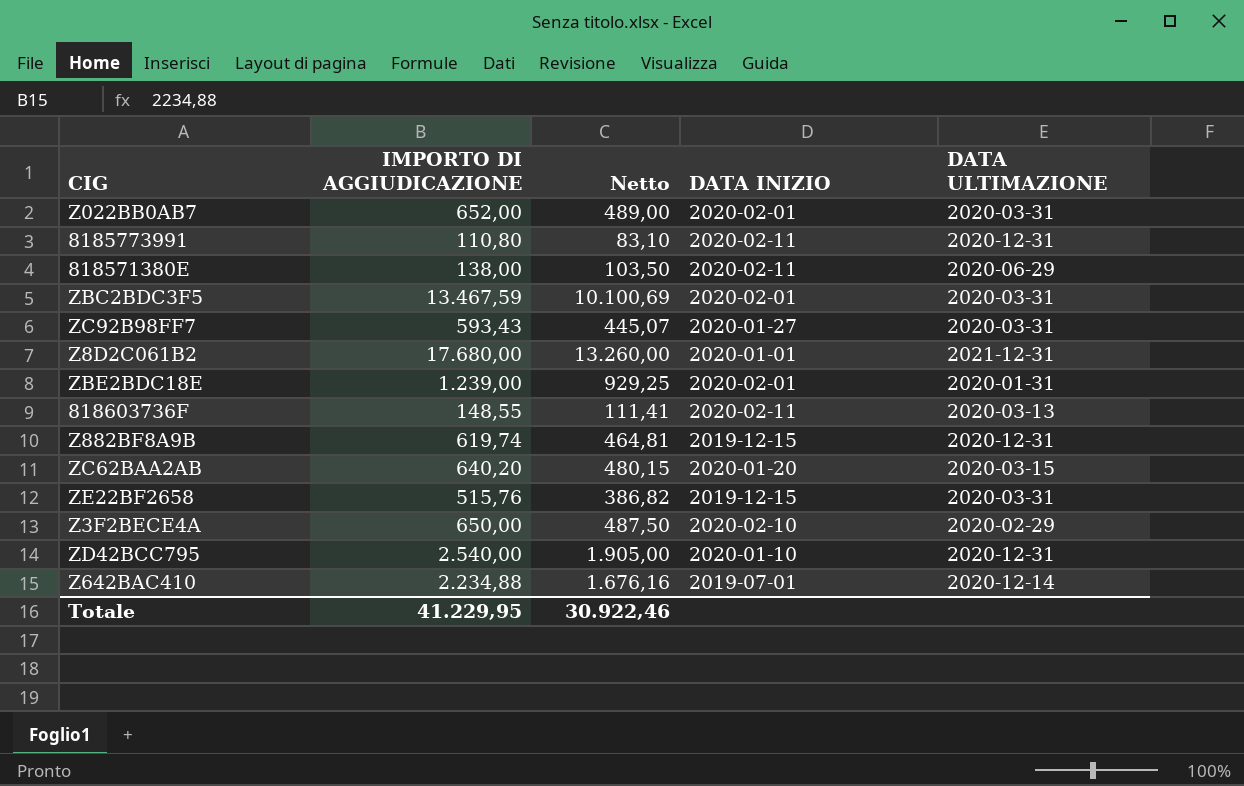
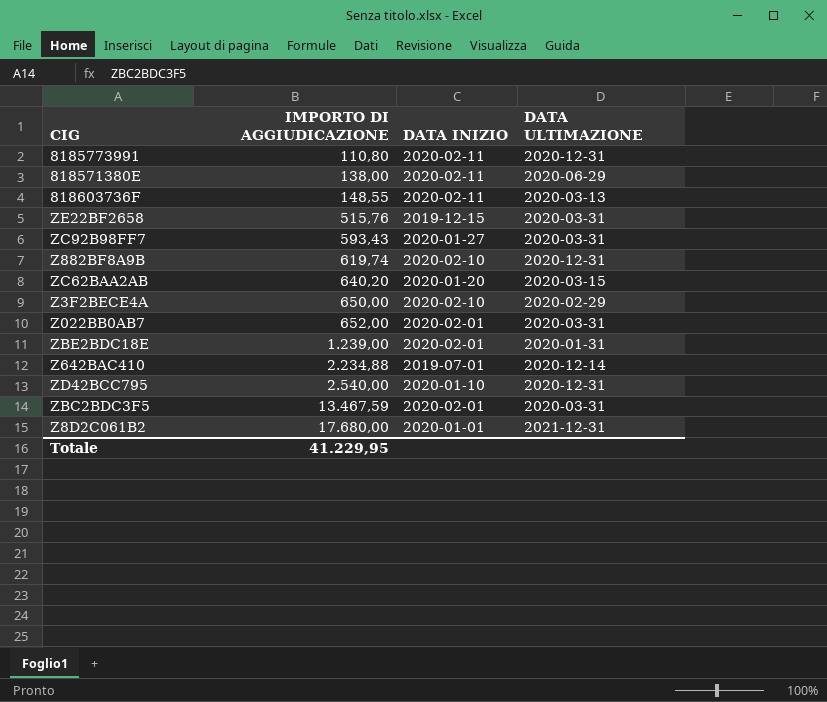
row order: none -> IMPORTO DI AGGIUDICAZIONE ascending
column Netto | formula: [IMPORTO DI AGGIUDICAZIONE] * 0,75 -> none
Z882BF8A9B | DATA INIZIO: 2019-12-15 -> 2020-02-10

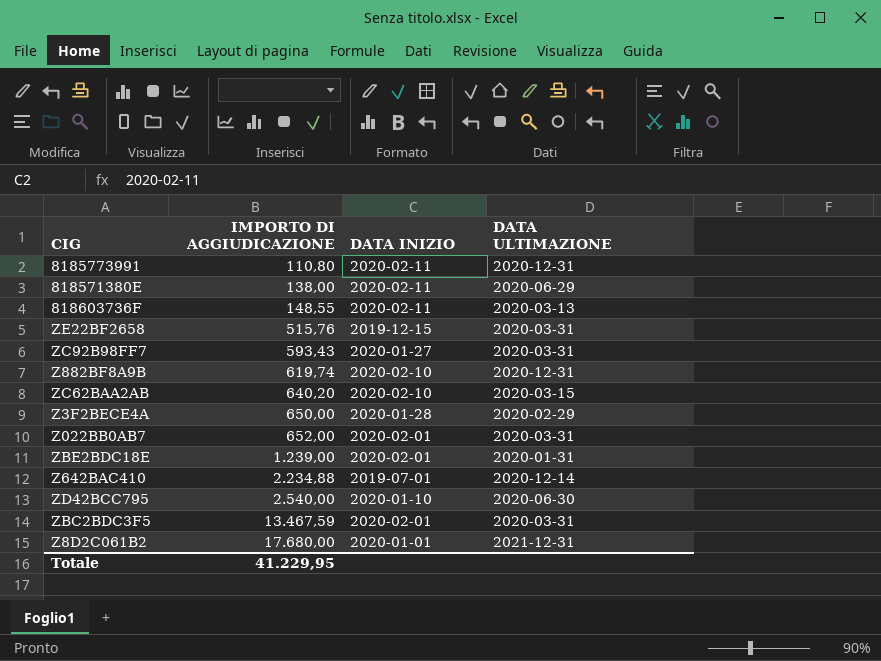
ZC62BAA2AB | DATA INIZIO: 2020-01-20 -> 2020-02-10
Z3F2BECE4A | DATA INIZIO: 2020-02-10 -> 2020-01-28
ZD42BCC795 | DATA ULTIMAZIONE: 2020-12-31 -> 2020-06-30

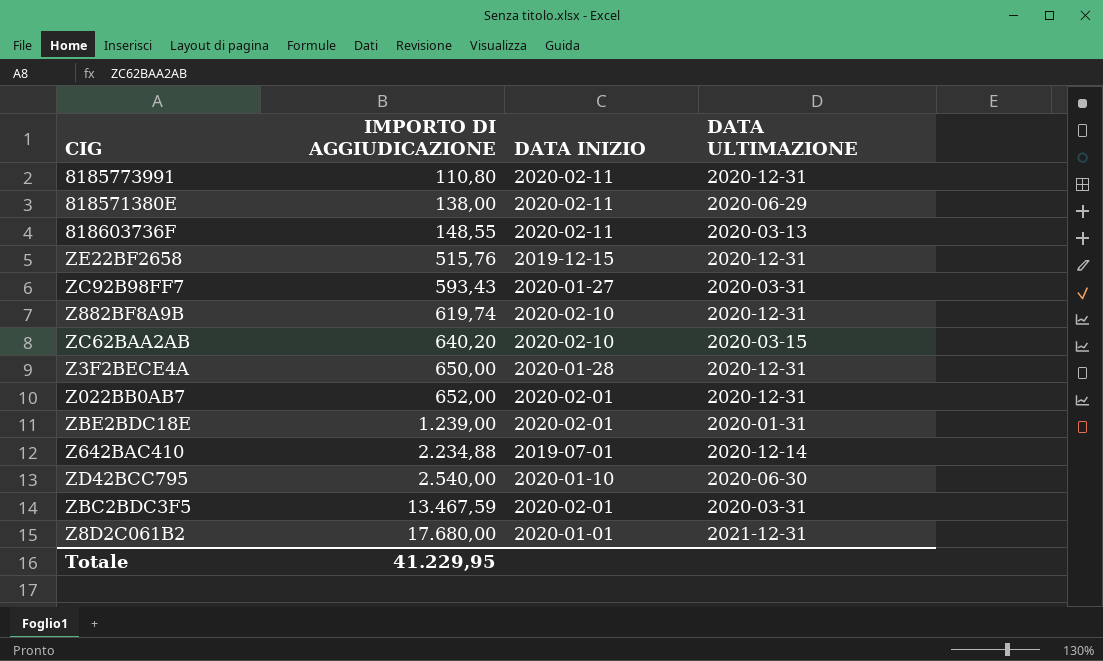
ZE22BF2658 | DATA ULTIMAZIONE: 2020-03-31 -> 2020-12-31
Z3F2BECE4A | DATA ULTIMAZIONE: 2020-02-29 -> 2020-12-31
Z022BB0AB7 | DATA ULTIMAZIONE: 2020-03-31 -> 2020-12-31

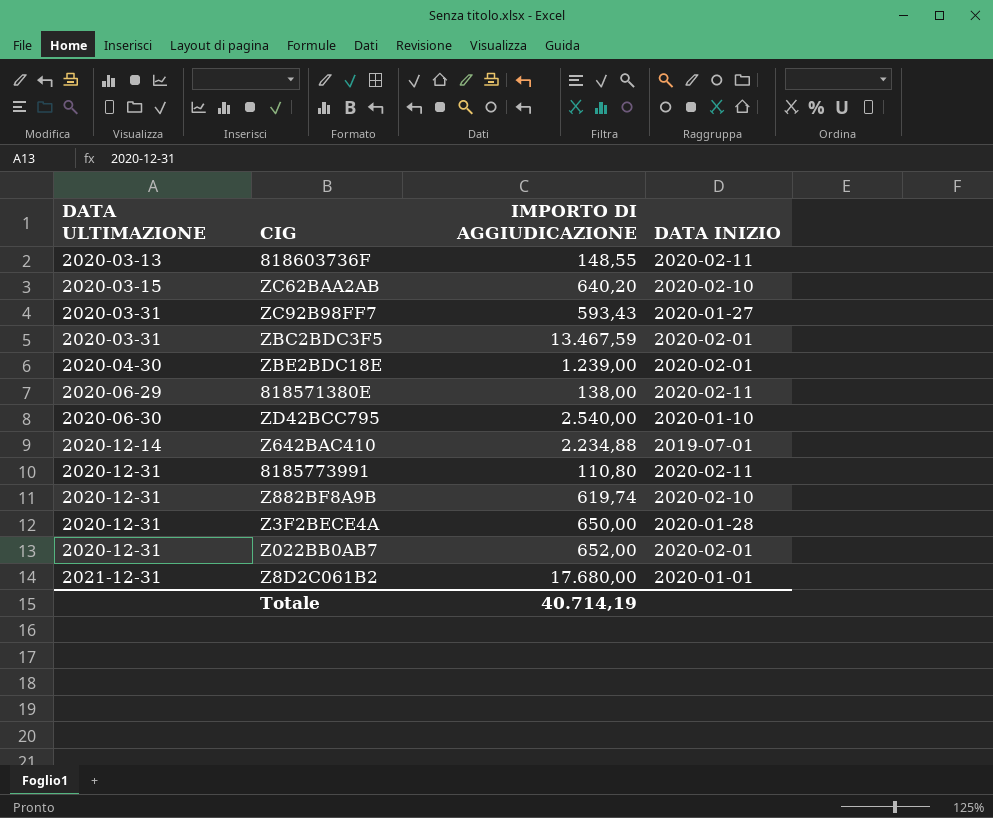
row order: IMPORTO DI AGGIUDICAZIONE ascending -> DATA ULTIMAZIONE ascending
column DATA ULTIMAZIONE | position: 4 -> 1
row ZE22BF2658: 515,76 | 2019-12-15 | 2020-12-31 -> none
ZBE2BDC18E | DATA ULTIMAZIONE: 2020-01-31 -> 2020-04-30
Totale | IMPORTO DI AGGIUDICAZIONE: 41.229,95 -> 40.714,19

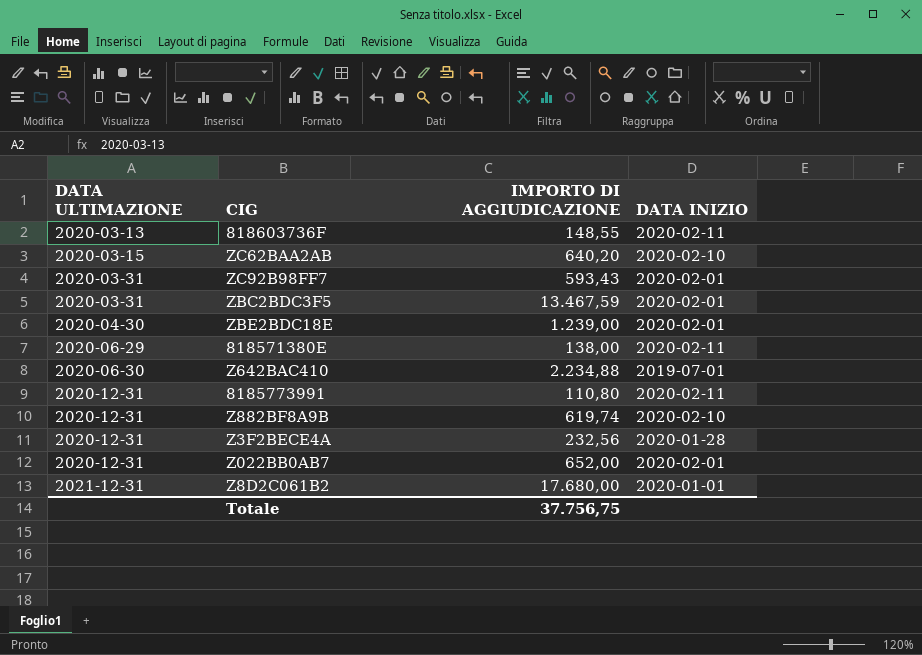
row ZD42BCC795: 2020-06-30 | 2.540,00 | 2020-01-10 -> none
ZC92B98FF7 | DATA INIZIO: 2020-01-27 -> 2020-02-01
Z642BAC410 | DATA ULTIMAZIONE: 2020-12-14 -> 2020-06-30
Z3F2BECE4A | IMPORTO DI AGGIUDICAZIONE: 650,00 -> 232,56
Totale | IMPORTO DI AGGIUDICAZIONE: 40.714,19 -> 37.756,75

